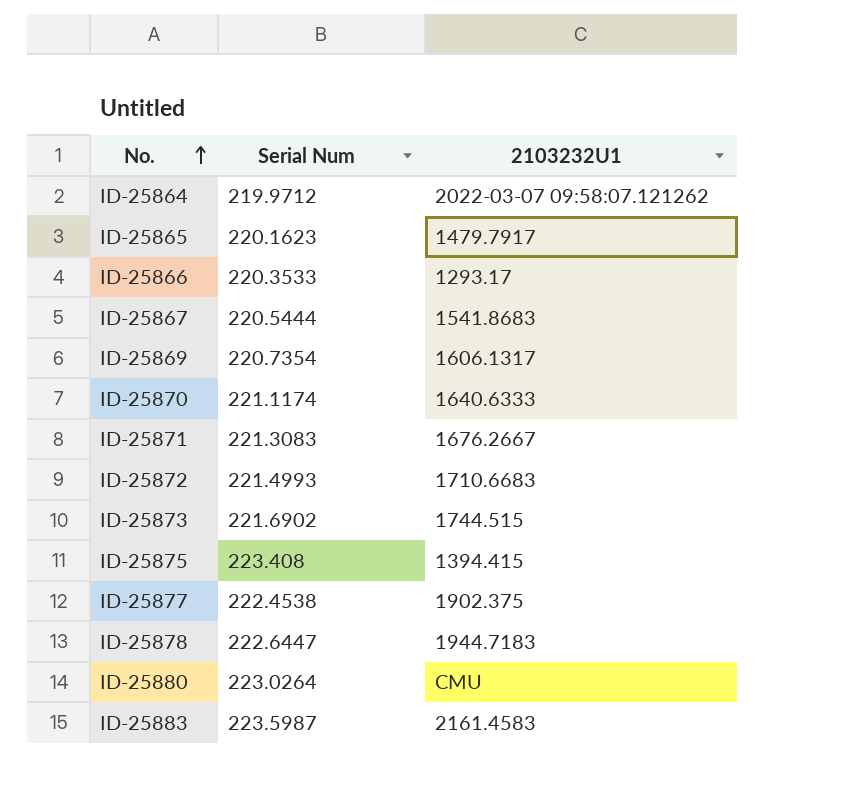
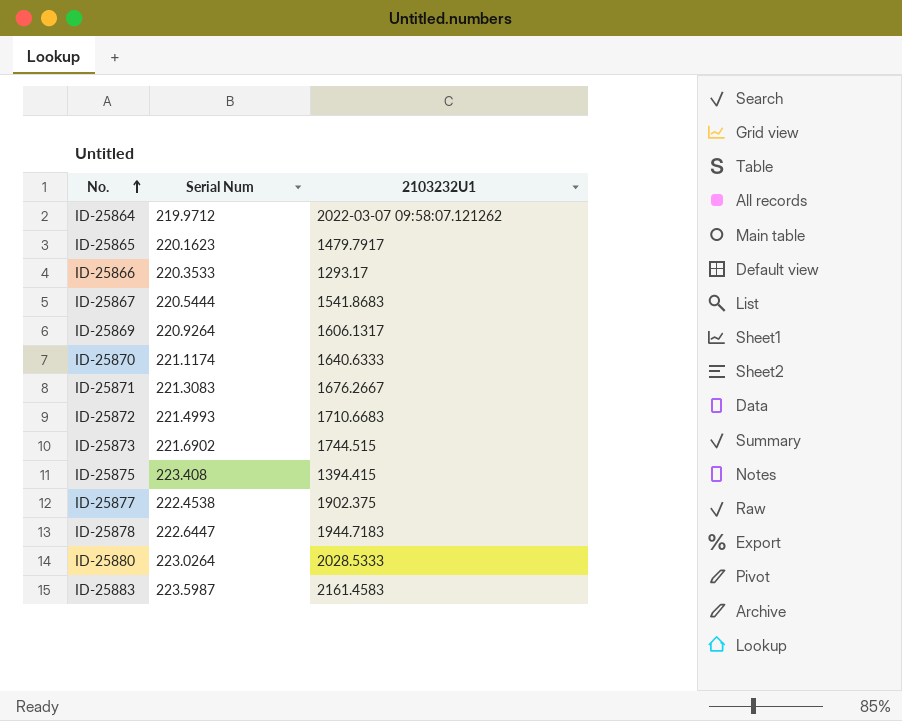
ID-25869 | Serial Num: 220.7354 -> 220.9264
ID-25880 | 2103232U1: CMU -> 2028.5333

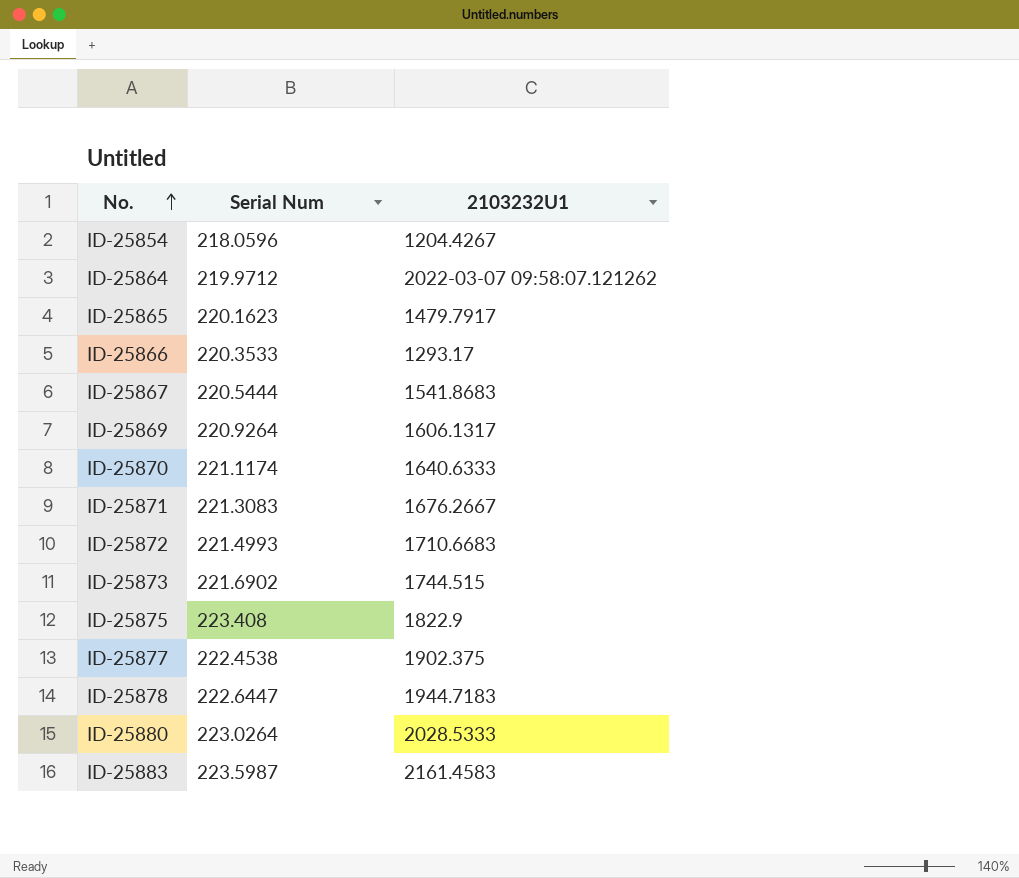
row ID-25854: none -> 218.0596 | 1204.4267
ID-25875 | 2103232U1: 1394.415 -> 1822.9

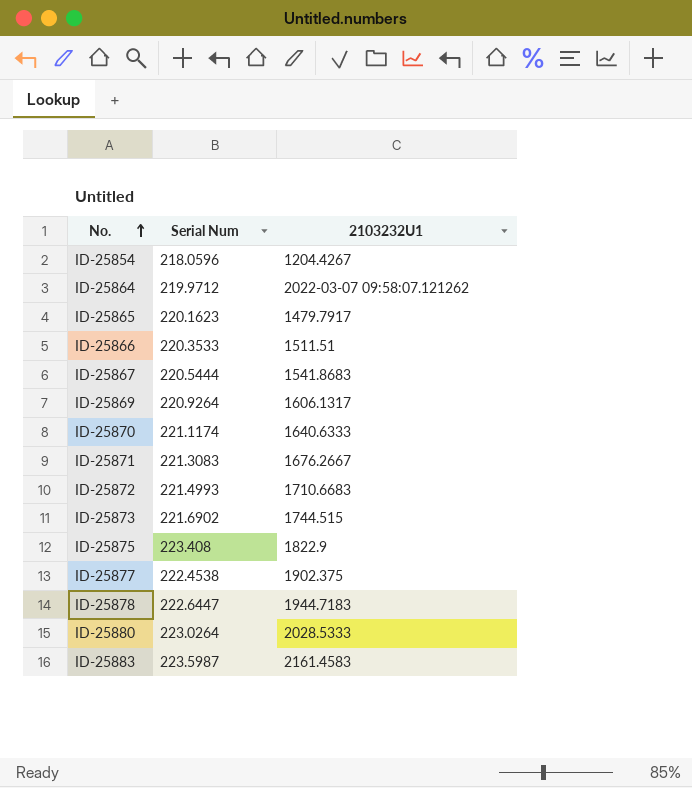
ID-25866 | 2103232U1: 1293.17 -> 1511.51

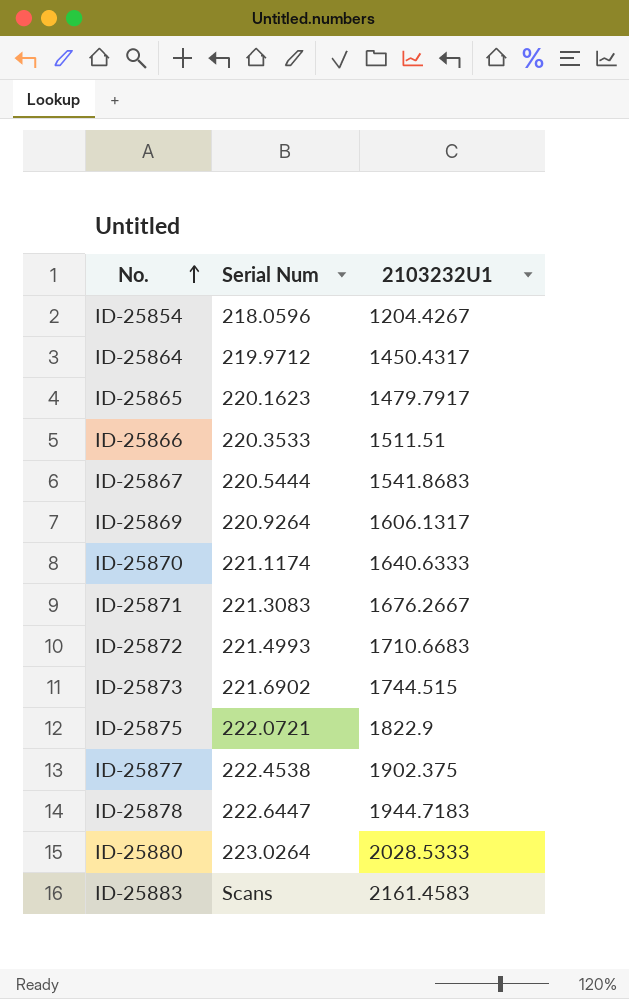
ID-25864 | 2103232U1: 2022-03-07 09:58:07.121262 -> 1450.4317
ID-25875 | Serial Num: 223.408 -> 222.0721
ID-25883 | Serial Num: 223.5987 -> Scans

